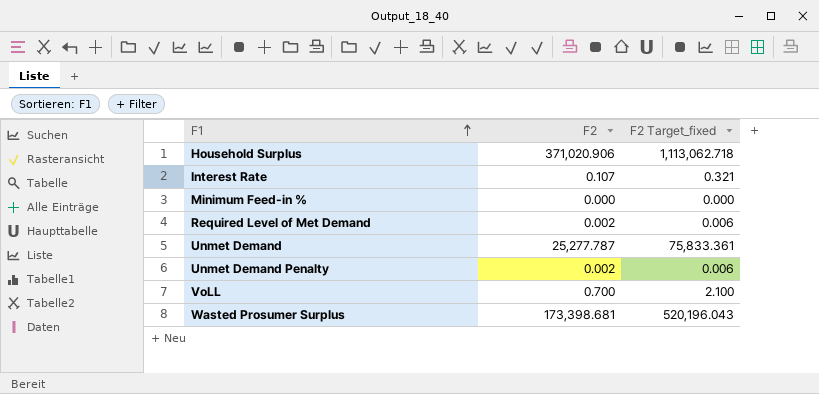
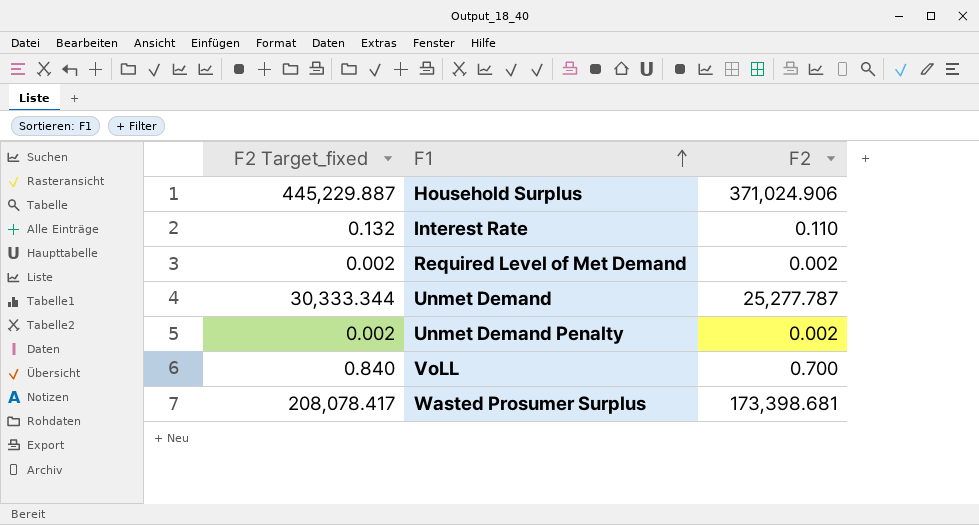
column F2 Target_fixed | formula: [F2] * 3 -> [F2] * 1.2
column F2 Target_fixed | position: 3 -> 1
row Minimum Feed-in %: 0.000 | 0.000 -> none
Household Surplus | F2: 371,020.906 -> 371,024.906
Interest Rate | F2: 0.107 -> 0.110

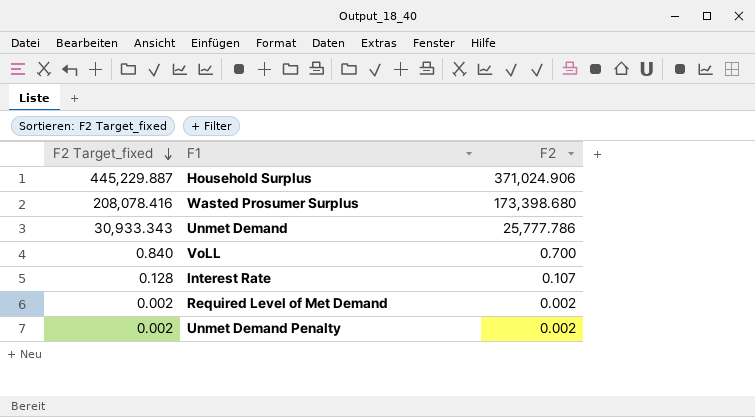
row order: F1 ascending -> F2 Target_fixed descending
Wasted Prosumer Surplus | F2 Target_fixed: 208,078.417 -> 208,078.416
Wasted Prosumer Surplus | F2: 173,398.681 -> 173,398.680
Unmet Demand | F2 Target_fixed: 30,333.344 -> 30,933.343
Unmet Demand | F2: 25,277.787 -> 25,777.786
Interest Rate | F2 Target_fixed: 0.132 -> 0.128
Interest Rate | F2: 0.110 -> 0.107

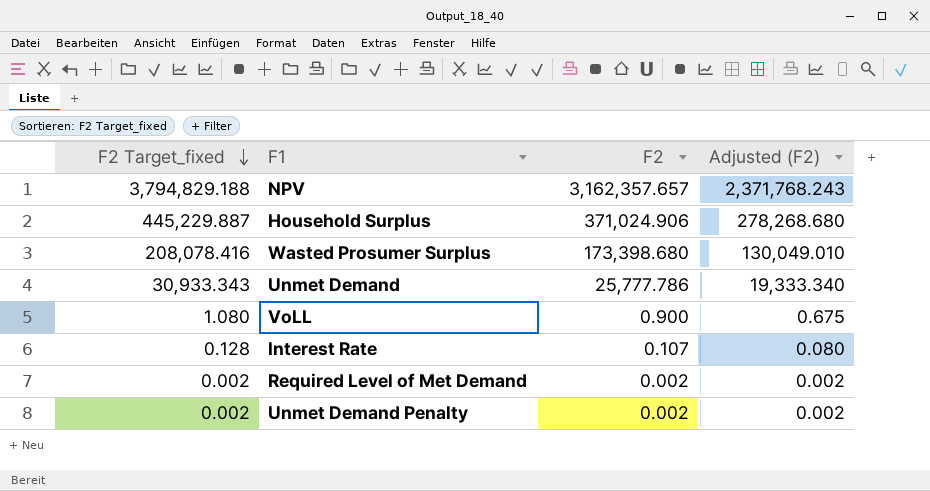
column Adjusted (F2) | formula: none -> [F2] * 0.75
row NPV: none -> 3,794,829.188 | 3,162,357.657 | 2,371,768.243
VoLL | F2 Target_fixed: 0.840 -> 1.080
VoLL | F2: 0.700 -> 0.900

